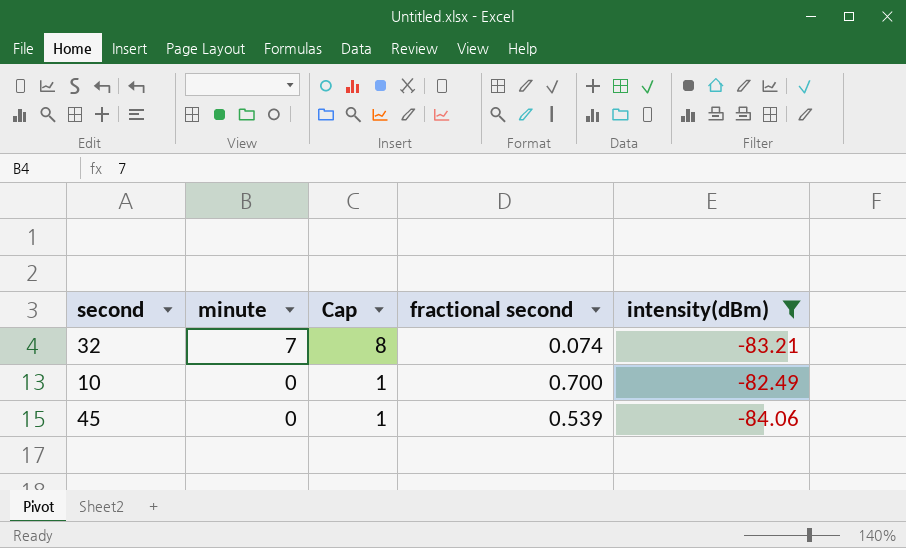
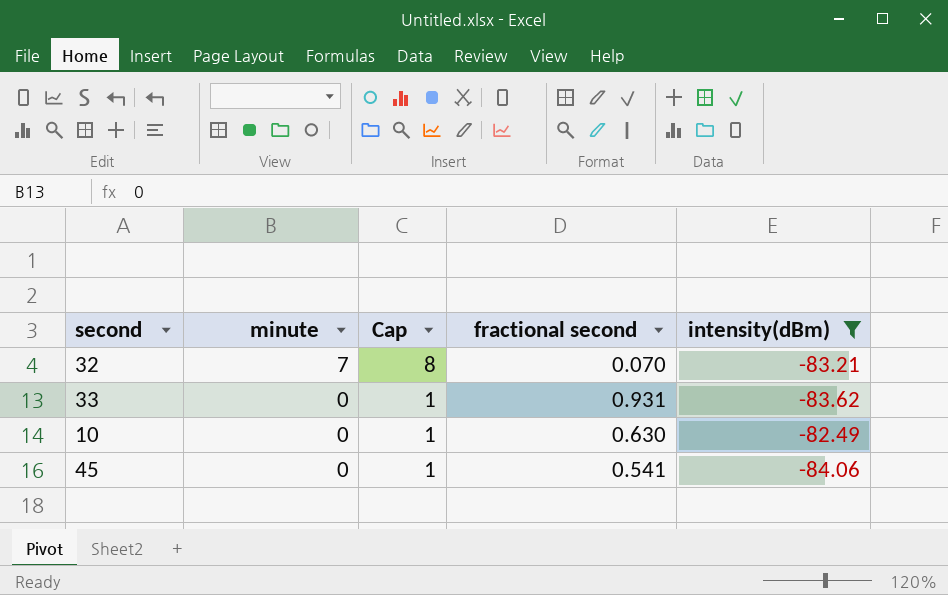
32 | fractional second: 0.074 -> 0.070
row 33: none -> 0 | 1 | 0.931 | -83.62
10 | fractional second: 0.700 -> 0.630
45 | fractional second: 0.539 -> 0.541

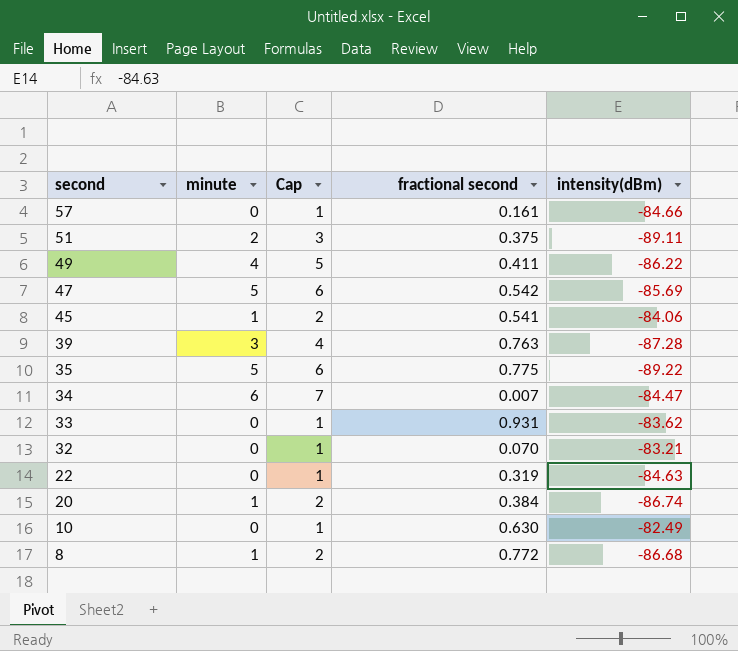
filter: intensity(dBm) >= -84.06 -> none
row order: minute descending -> second descending
45 | minute: 0 -> 1
45 | Cap: 1 -> 2
32 | minute: 7 -> 0
32 | Cap: 8 -> 1

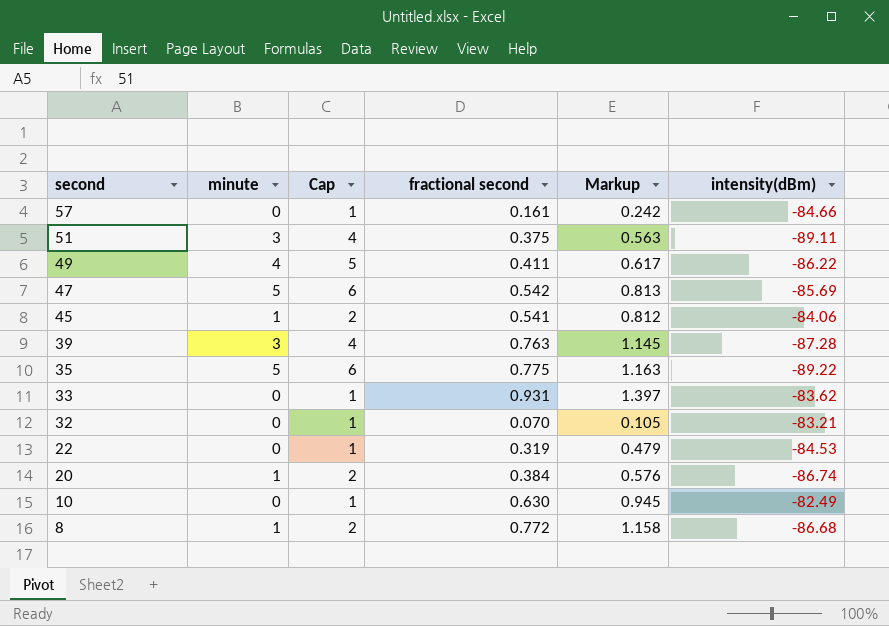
column Markup | formula: none -> [fractional second] * 1.5
row 34: 6 | 7 | 0.007 | -84.47 -> none
51 | minute: 2 -> 3
51 | Cap: 3 -> 4
22 | intensity(dBm): -84.63 -> -84.53

